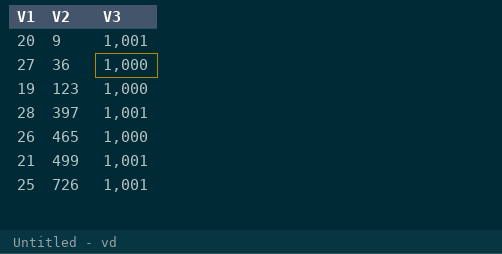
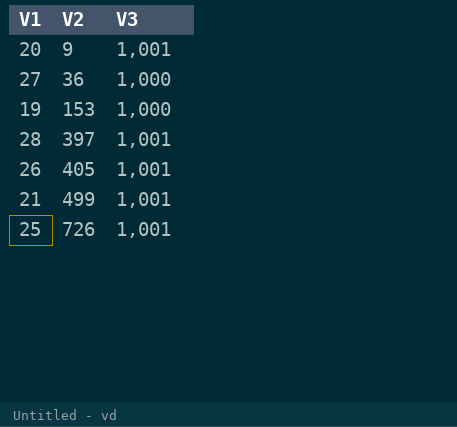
19 | V2: 123 -> 153
26 | V2: 465 -> 405
26 | V3: 1,000 -> 1,001

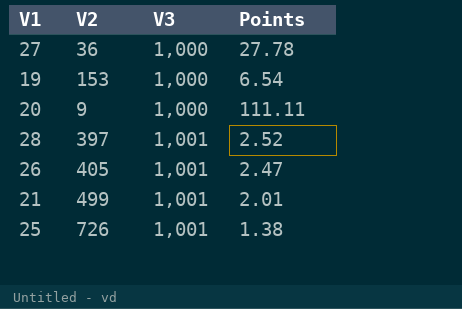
row order: V2 ascending -> V3 ascending
column Points | formula: none -> [V3] / [V2]
20 | V3: 1,001 -> 1,000

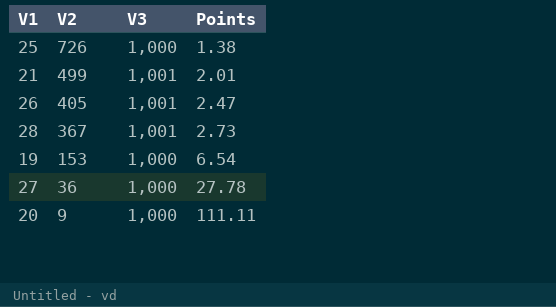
row order: V3 ascending -> V2 descending
25 | V3: 1,001 -> 1,000
28 | V2: 397 -> 367
28 | Points: 2.52 -> 2.73

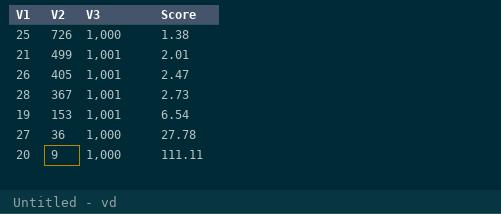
column name: Points -> Score
19 | V3: 1,000 -> 1,001

